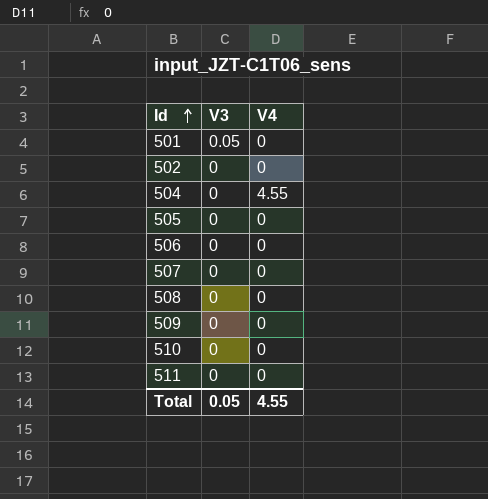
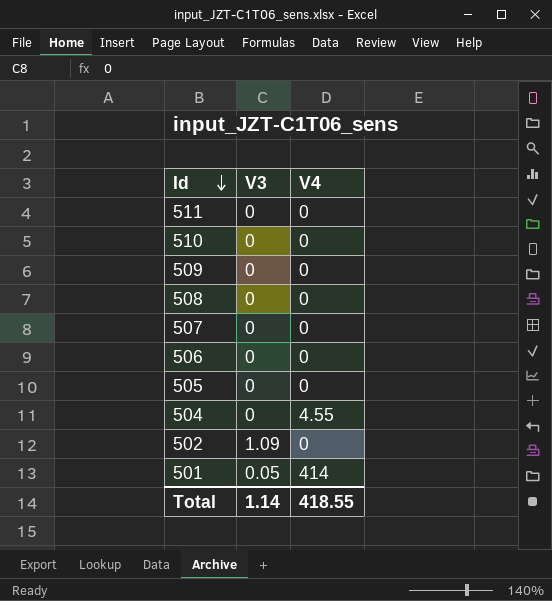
row order: Id ascending -> Id descending
502 | V3: 0 -> 1.09
501 | V4: 0 -> 414
Total | V3: 0.05 -> 1.14
Total | V4: 4.55 -> 418.55

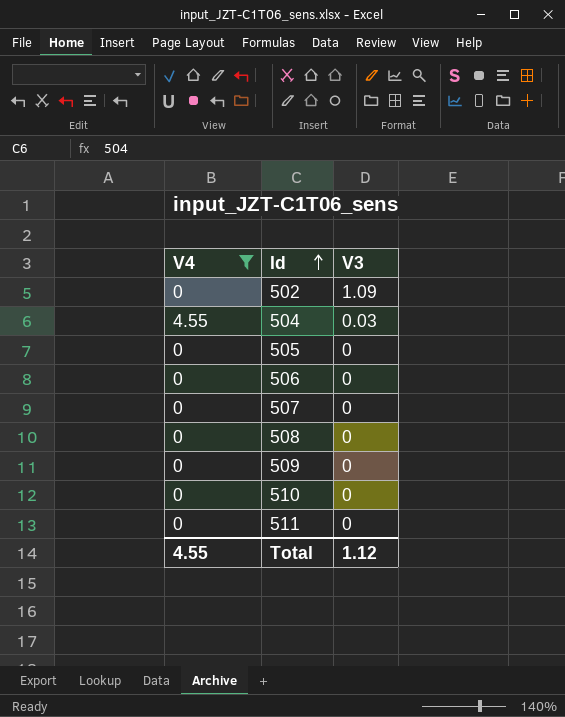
filter: none -> V4 != 414
row order: Id descending -> Id ascending
column V4 | position: 3 -> 1
504 | V3: 0 -> 0.03
Total | V4: 418.55 -> 4.55
Total | V3: 1.14 -> 1.12

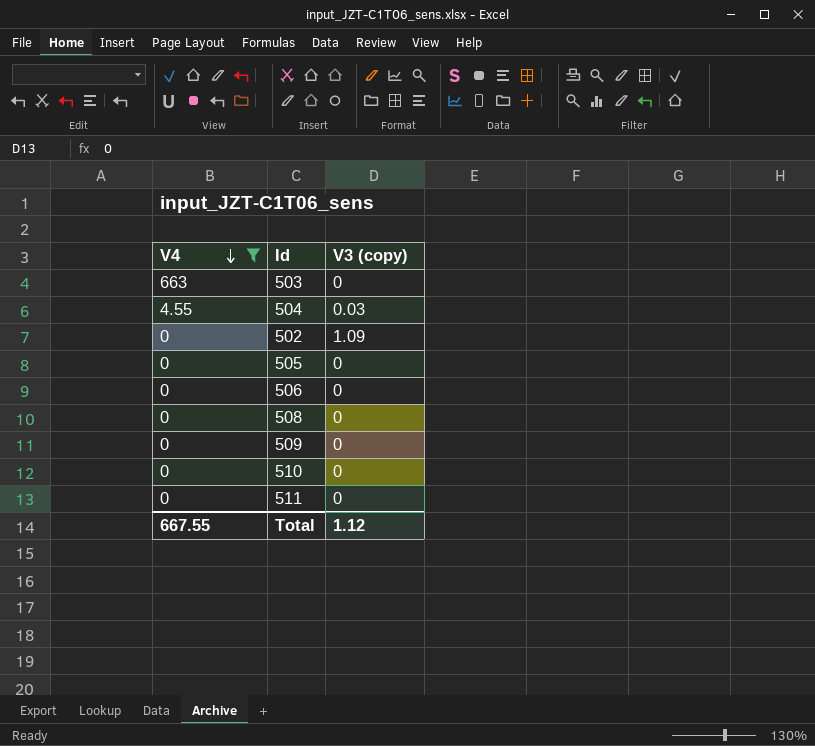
row order: Id ascending -> V4 descending
column name: V3 -> V3 (copy)
row 507: 0 | 0 -> none
row 503: none -> 663 | 0
Total | V4: 4.55 -> 667.55

